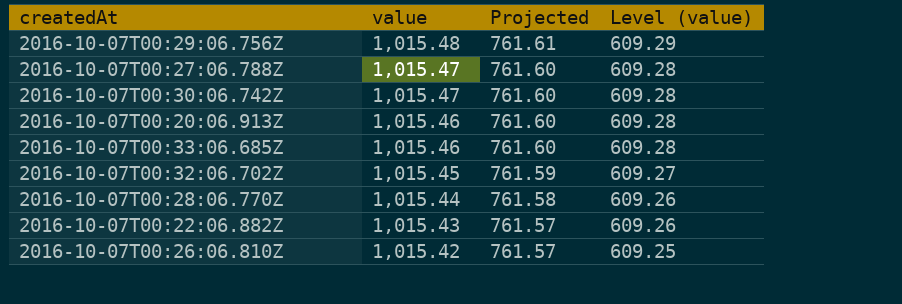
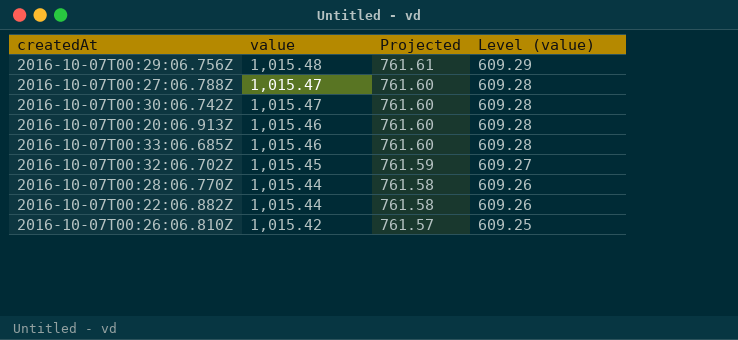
2016-10-07T00:22:06.882Z | value: 1,015.43 -> 1,015.44
2016-10-07T00:22:06.882Z | Projected: 761.57 -> 761.58

